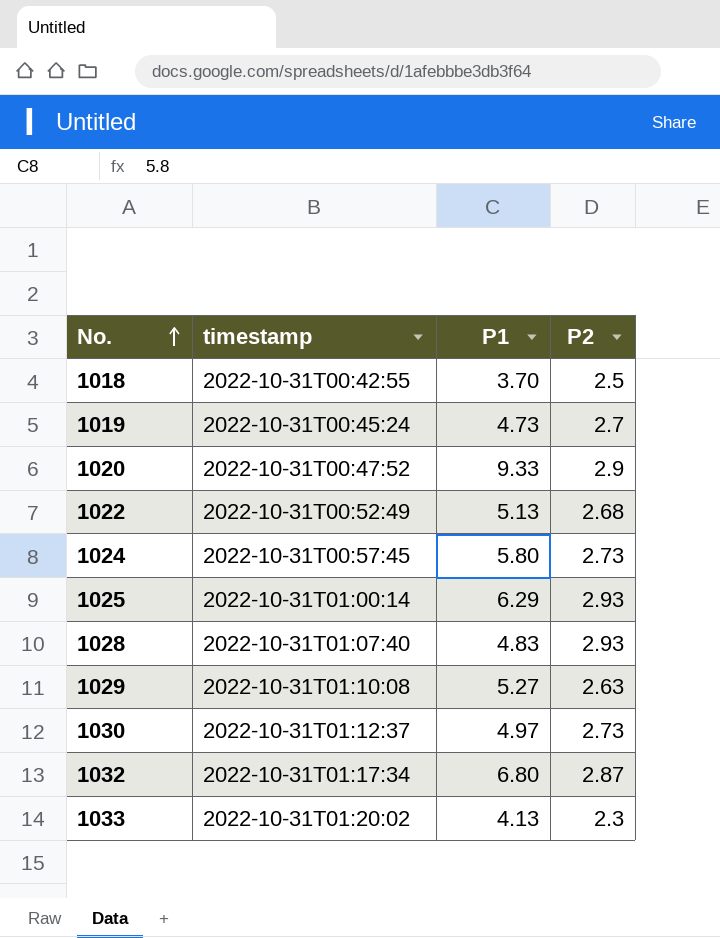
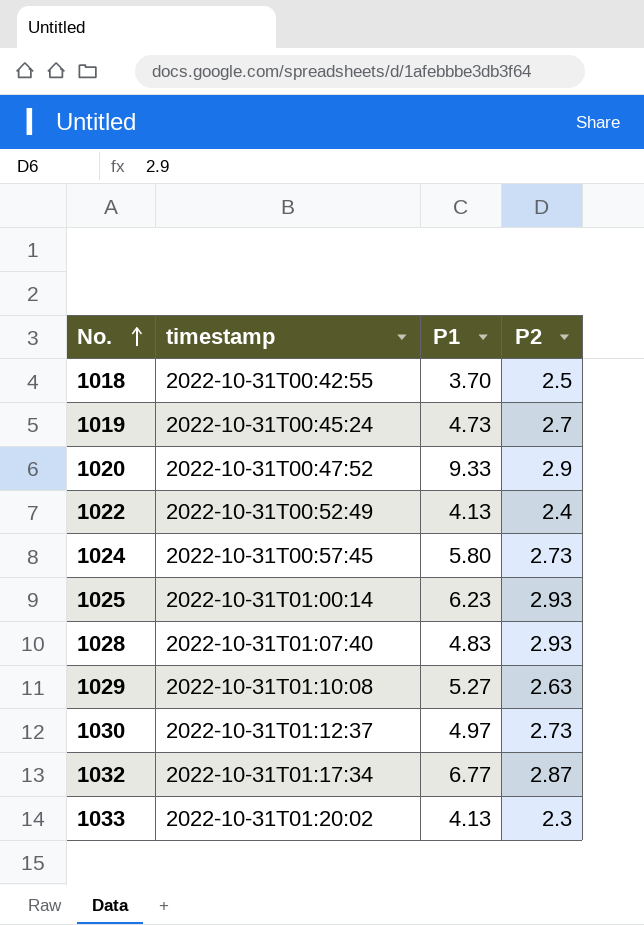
1022 | P1: 5.13 -> 4.13
1022 | P2: 2.68 -> 2.4
1025 | P1: 6.29 -> 6.23
1032 | P1: 6.80 -> 6.77

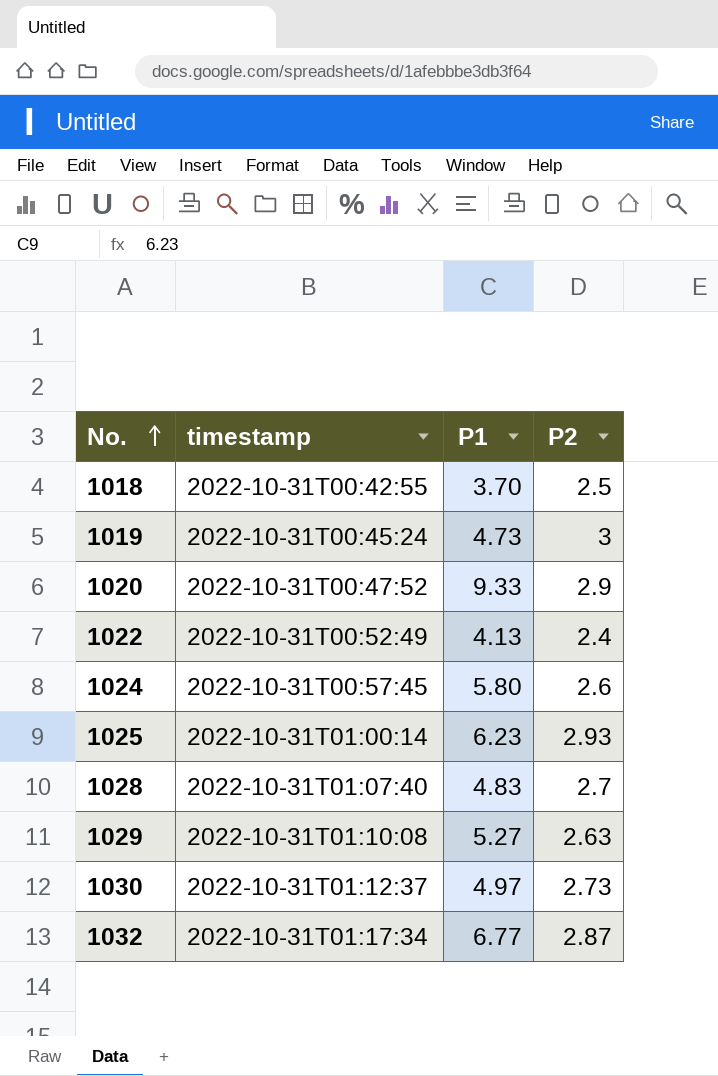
row 1033: 2022-10-31T01:20:02 | 4.13 | 2.3 -> none
1019 | P2: 2.7 -> 3
1024 | P2: 2.73 -> 2.6
1028 | P2: 2.93 -> 2.7

